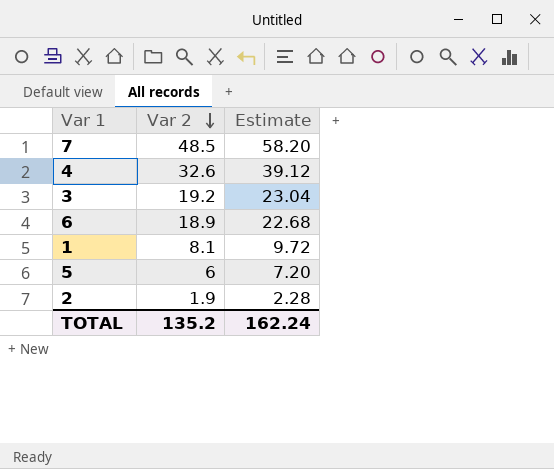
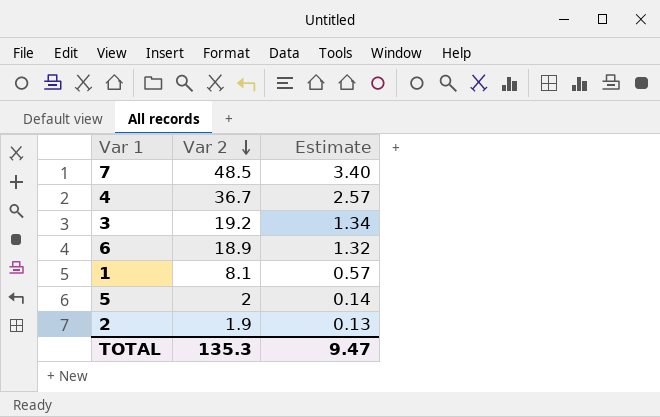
column Estimate | formula: [Var 2] * 1.2 -> [Var 2] * 0.07
4 | Var 2: 32.6 -> 36.7
5 | Var 2: 6 -> 2
TOTAL | Var 2: 135.2 -> 135.3
TOTAL | Estimate: 162.24 -> 9.47

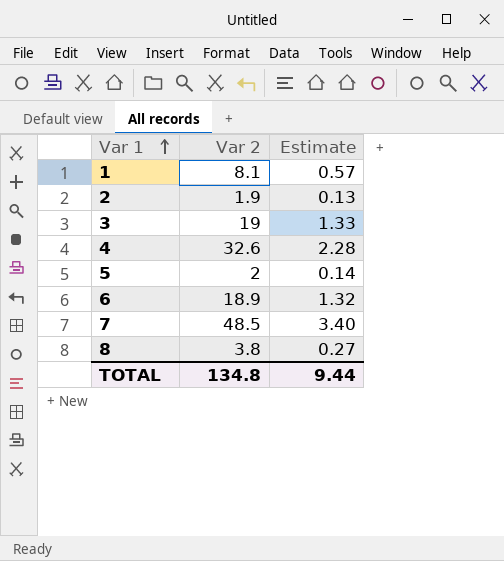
row order: Var 2 descending -> Var 1 ascending
3 | Var 2: 19.2 -> 19
3 | Estimate: 1.34 -> 1.33
4 | Var 2: 36.7 -> 32.6
4 | Estimate: 2.57 -> 2.28
row 8: none -> 3.8 | 0.27
TOTAL | Var 2: 135.3 -> 134.8
TOTAL | Estimate: 9.47 -> 9.44

